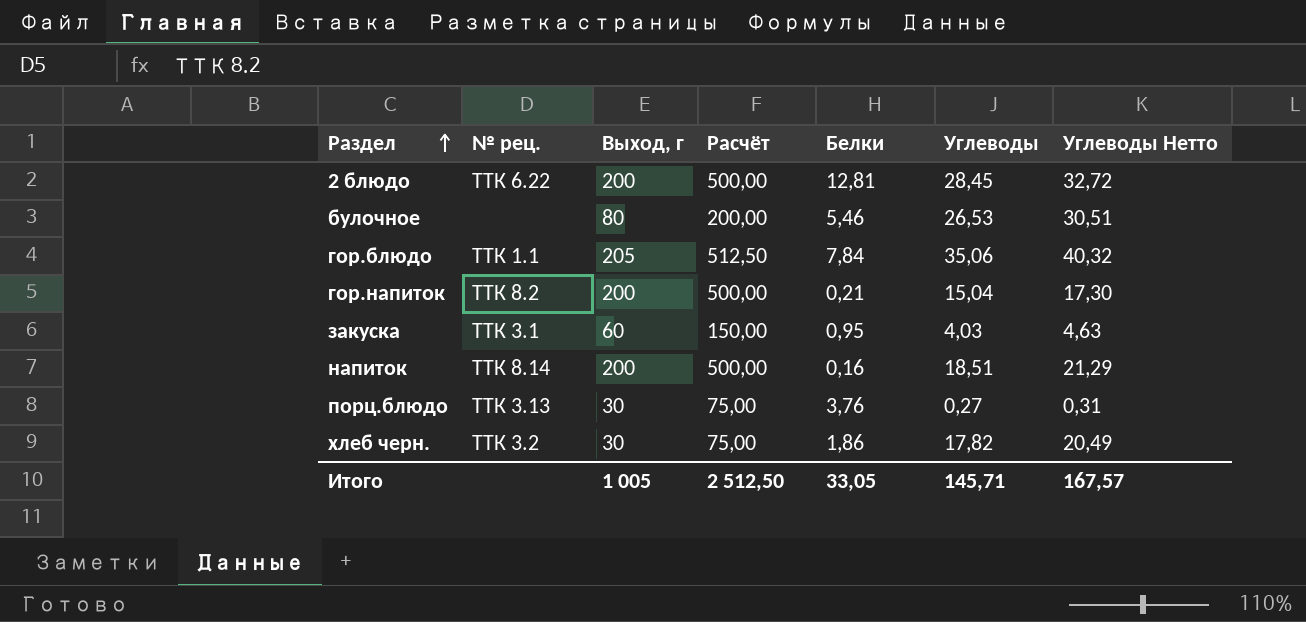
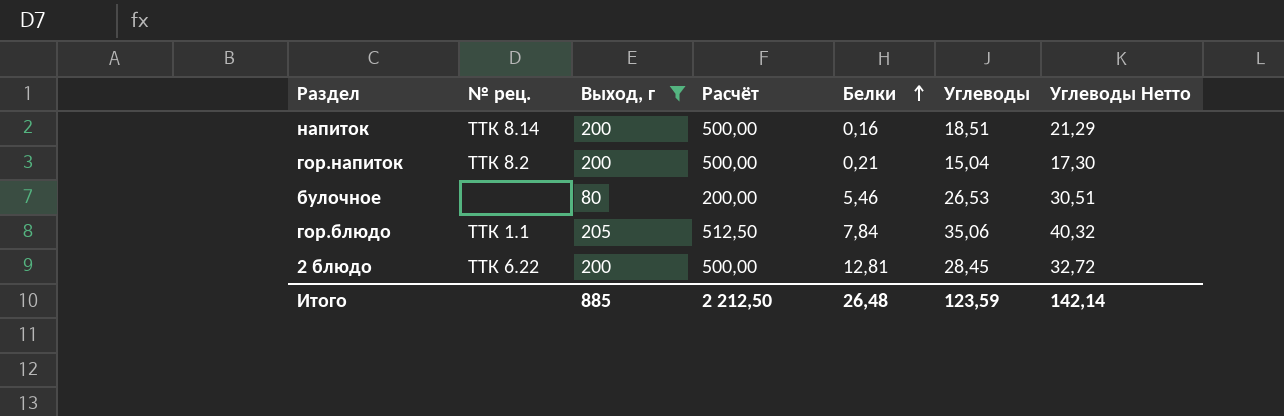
filter: none -> Выход, г >= 80
row order: Раздел ascending -> Белки ascending
Итого | Выход, г: 1 005 -> 885
Итого | Расчёт: 2 512,50 -> 2 212,50
Итого | Белки: 33,05 -> 26,48
Итого | Углеводы: 145,71 -> 123,59
Итого | Углеводы Нетто: 167,57 -> 142,14

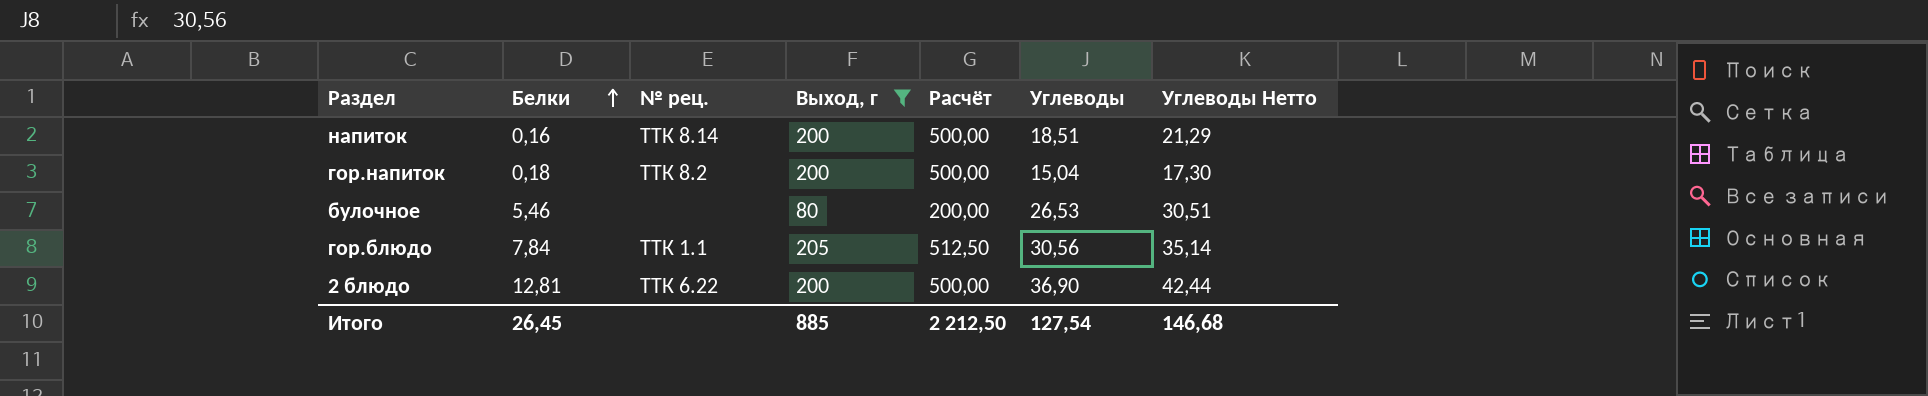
column Белки | position: 5 -> 2
гор.напиток | Белки: 0,21 -> 0,18
гор.блюдо | Углеводы: 35,06 -> 30,56
гор.блюдо | Углеводы Нетто: 40,32 -> 35,14
2 блюдо | Углеводы: 28,45 -> 36,90
2 блюдо | Углеводы Нетто: 32,72 -> 42,44
Итого | Белки: 26,48 -> 26,45
Итого | Углеводы: 123,59 -> 127,54
Итого | Углеводы Нетто: 142,14 -> 146,68

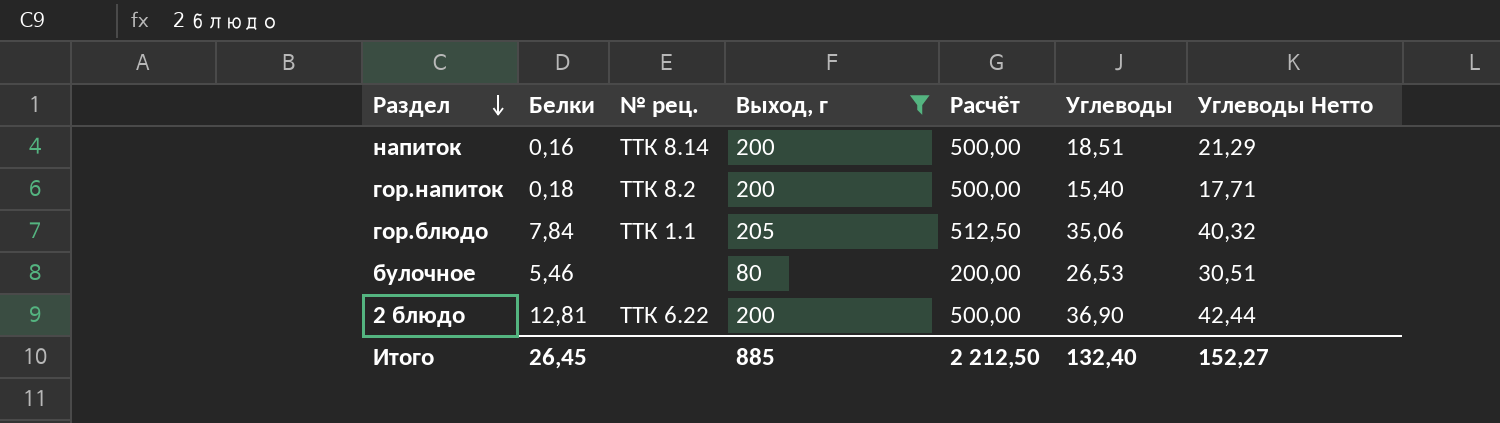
row order: Белки ascending -> Раздел descending
гор.напиток | Углеводы: 15,04 -> 15,40
гор.напиток | Углеводы Нетто: 17,30 -> 17,71
гор.блюдо | Углеводы: 30,56 -> 35,06
гор.блюдо | Углеводы Нетто: 35,14 -> 40,32
Итого | Углеводы: 127,54 -> 132,40
Итого | Углеводы Нетто: 146,68 -> 152,27

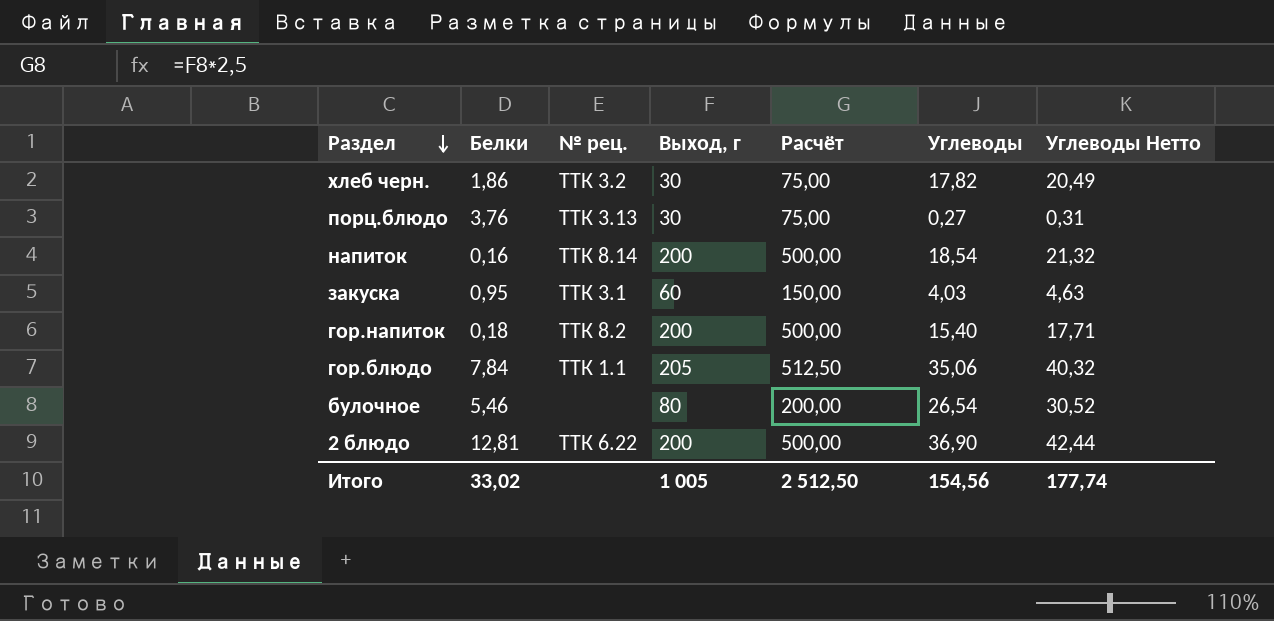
filter: Выход, г >= 80 -> none
напиток | Углеводы: 18,51 -> 18,54
напиток | Углеводы Нетто: 21,29 -> 21,32
булочное | Углеводы: 26,53 -> 26,54
булочное | Углеводы Нетто: 30,51 -> 30,52
Итого | Белки: 26,45 -> 33,02
Итого | Выход, г: 885 -> 1 005
Итого | Расчёт: 2 212,50 -> 2 512,50
Итого | Углеводы: 132,40 -> 154,56
Итого | Углеводы Нетто: 152,27 -> 177,74

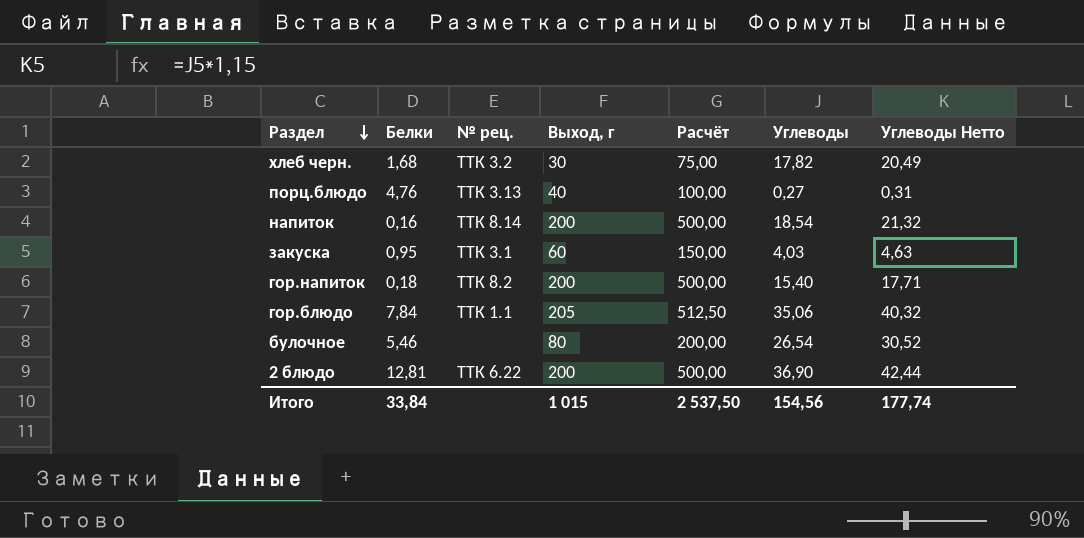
хлеб черн. | Белки: 1,86 -> 1,68
порц.блюдо | Белки: 3,76 -> 4,76
порц.блюдо | Выход, г: 30 -> 40
порц.блюдо | Расчёт: 75,00 -> 100,00
Итого | Белки: 33,02 -> 33,84
Итого | Выход, г: 1 005 -> 1 015
Итого | Расчёт: 2 512,50 -> 2 537,50

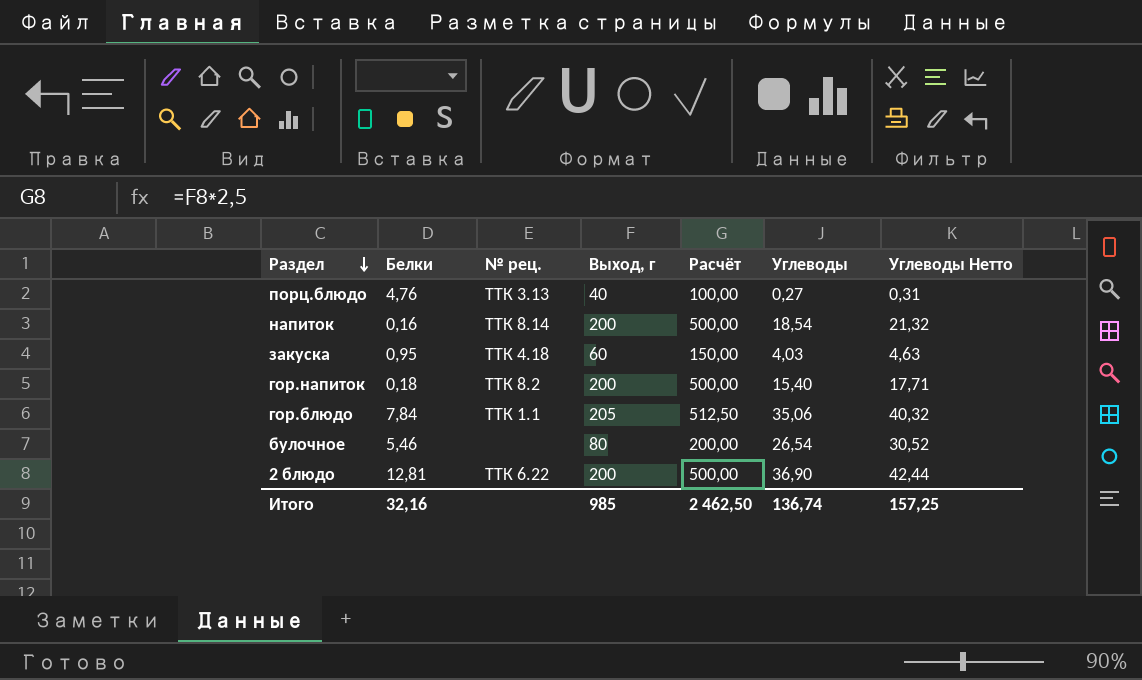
row хлеб черн.: 1,68 | ТТК 3.2 | 30 | 75,00 | 17,82 | 20,49 -> none
закуска | № рец.: ТТК 3.1 -> ТТК 4.18
Итого | Белки: 33,84 -> 32,16
Итого | Выход, г: 1 015 -> 985
Итого | Расчёт: 2 537,50 -> 2 462,50
Итого | Углеводы: 154,56 -> 136,74
Итого | Углеводы Нетто: 177,74 -> 157,25

